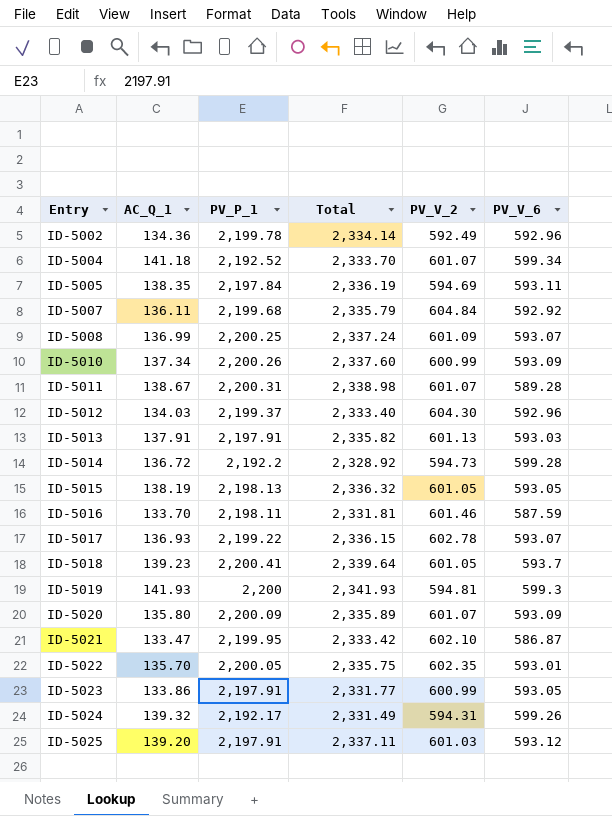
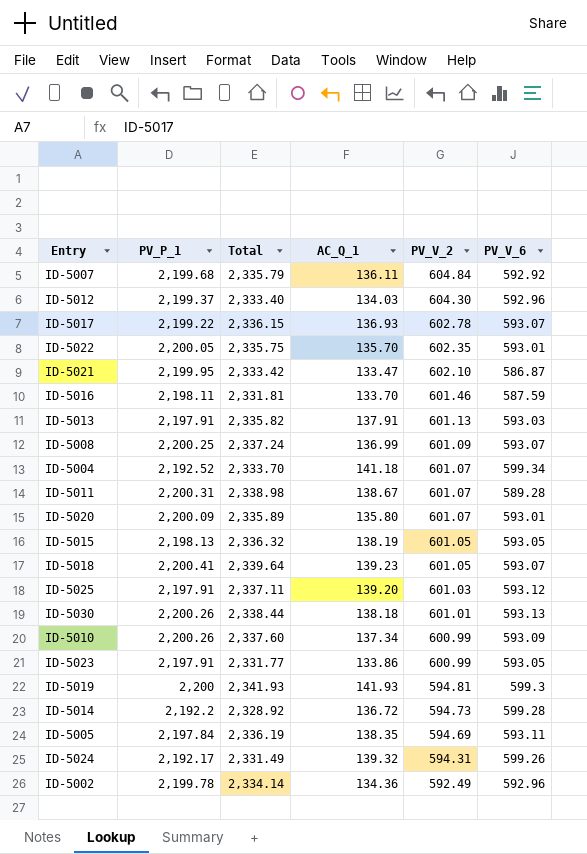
row order: Entry ascending -> PV_V_2 descending
column AC_Q_1 | position: 2 -> 4
ID-5020 | PV_V_6: 593.09 -> 593.01
ID-5018 | PV_V_6: 593.7 -> 593.07
row ID-5030: none -> 2,200.26 | 2,338.44 | 138.18 | 601.01 | 593.13

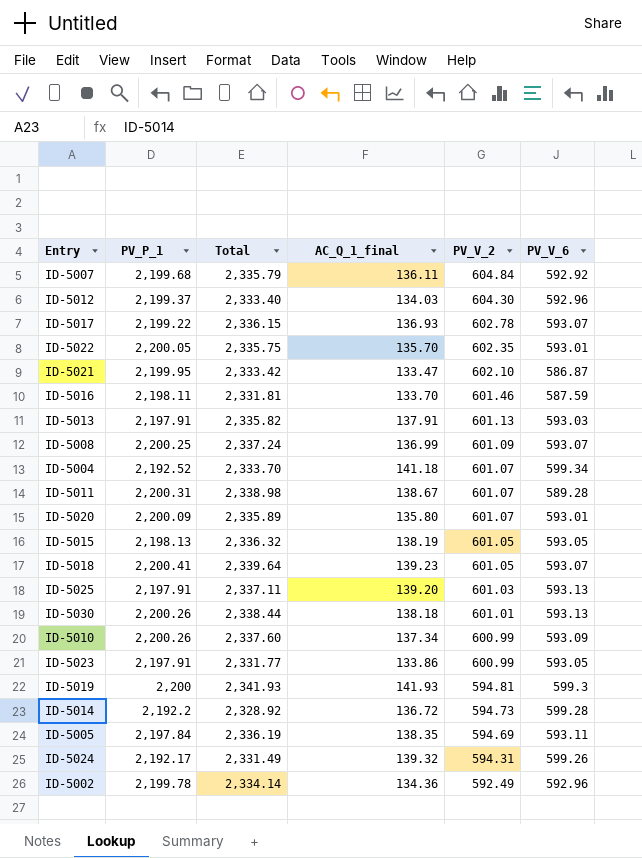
column name: AC_Q_1 -> AC_Q_1_final
ID-5025 | PV_V_6: 593.12 -> 593.13

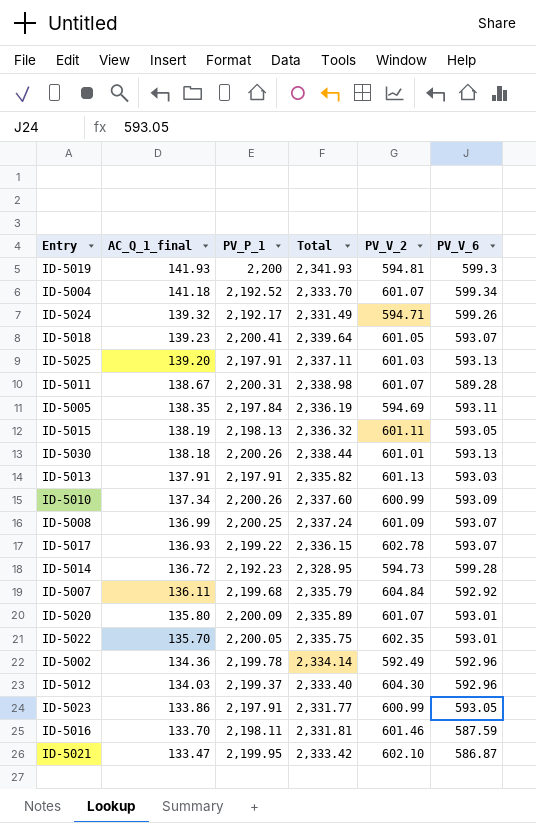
row order: PV_V_2 descending -> AC_Q_1_final descending
column AC_Q_1_final | position: 4 -> 2
ID-5024 | PV_V_2: 594.31 -> 594.71
ID-5015 | PV_V_2: 601.05 -> 601.11
ID-5014 | PV_P_1: 2,192.2 -> 2,192.23
ID-5014 | Total: 2,328.92 -> 2,328.95

